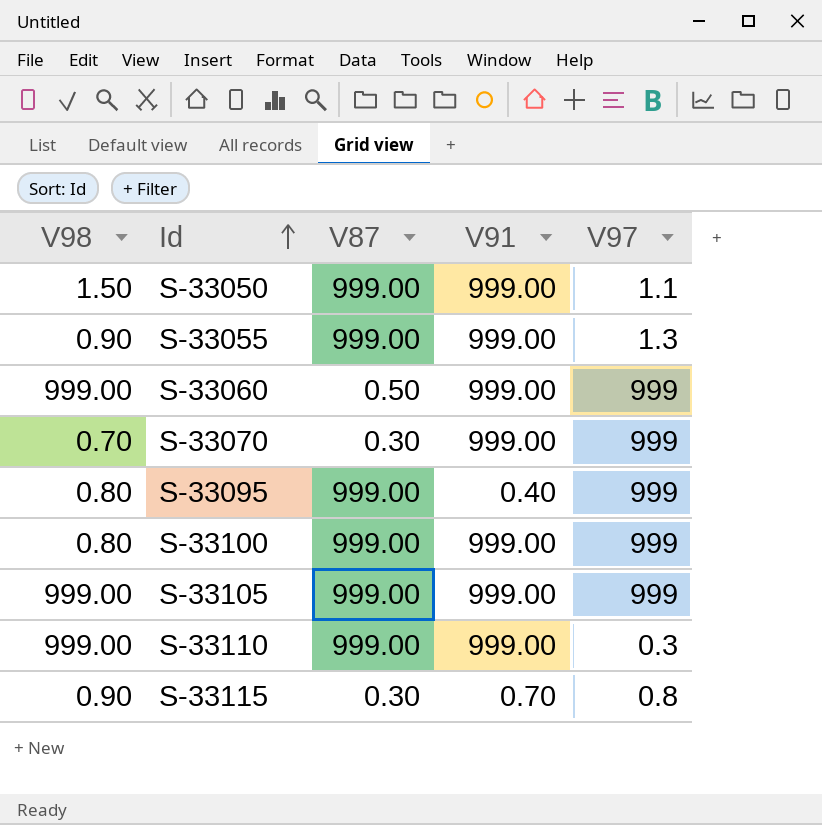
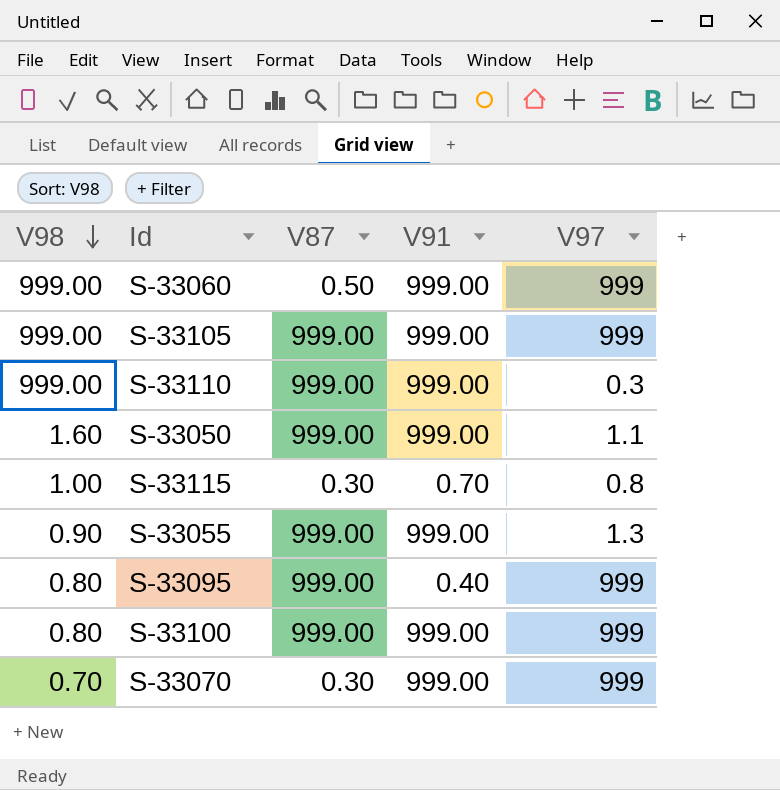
row order: Id ascending -> V98 descending
S-33050 | V98: 1.50 -> 1.60
S-33115 | V98: 0.90 -> 1.00

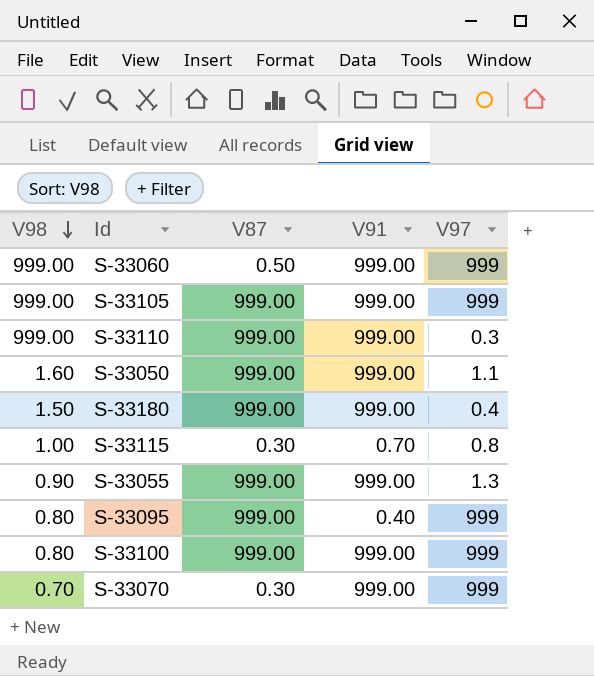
row S-33180: none -> 1.50 | 999.00 | 999.00 | 0.4

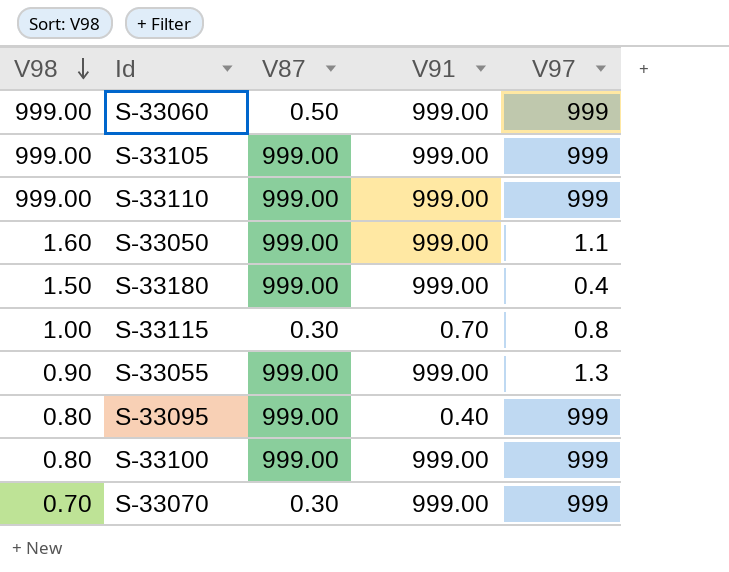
S-33110 | V97: 0.3 -> 999

